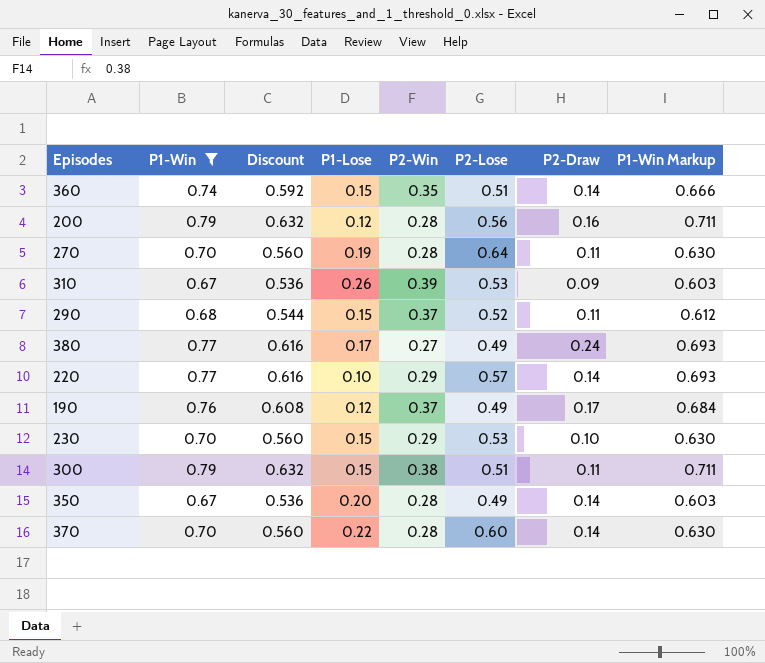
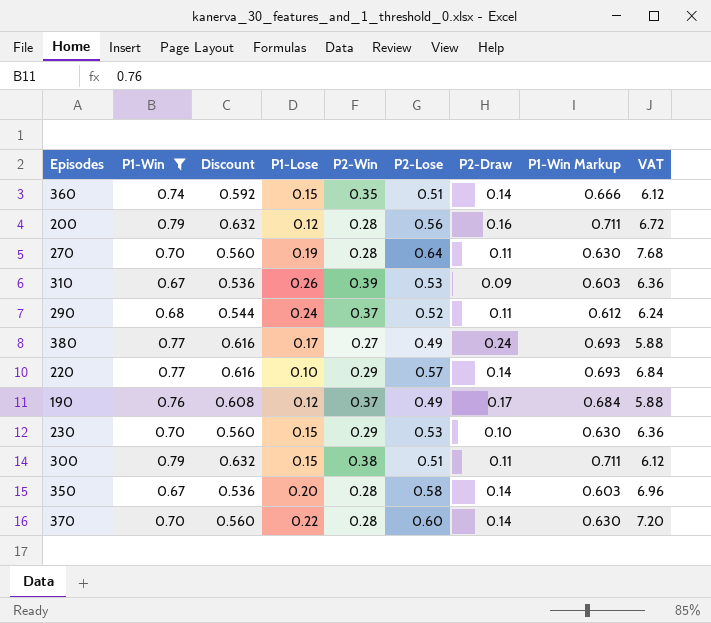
column VAT | formula: none -> [P2-Lose] * 12
290 | P1-Lose: 0.15 -> 0.24
350 | P2-Lose: 0.49 -> 0.58

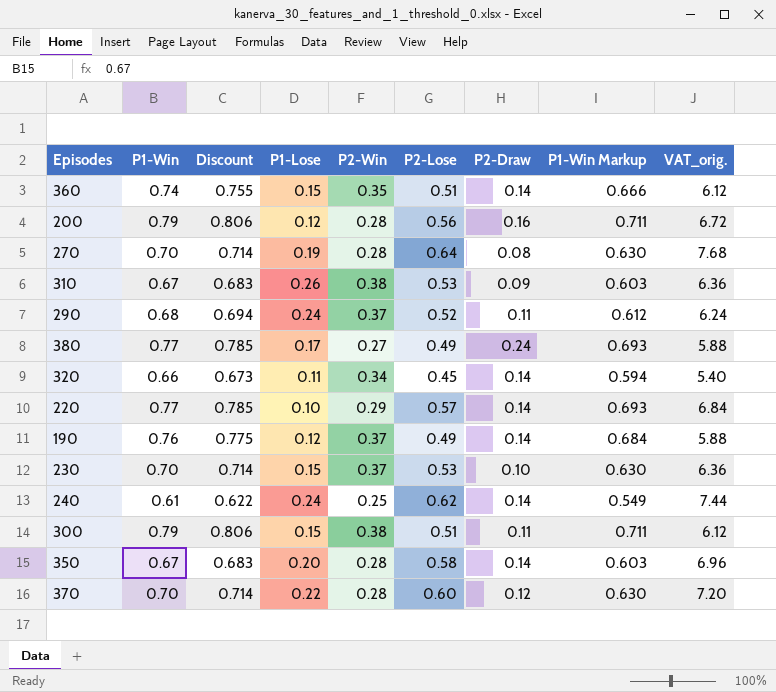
filter: P1-Win >= 0.67 -> none
column Discount | formula: [P1-Win] * 0.8 -> [P1-Win] * 1.02
column name: VAT -> VAT_orig.
270 | P2-Draw: 0.11 -> 0.08
310 | P2-Win: 0.39 -> 0.38
190 | P2-Draw: 0.17 -> 0.14
230 | P2-Win: 0.29 -> 0.37
370 | P2-Draw: 0.14 -> 0.12

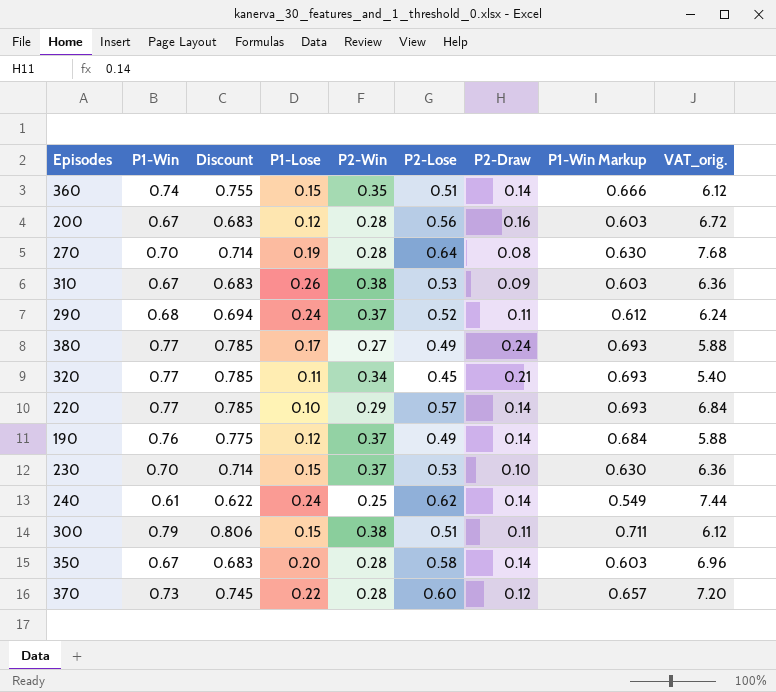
200 | P1-Win: 0.79 -> 0.67
200 | Discount: 0.806 -> 0.683
200 | P1-Win Markup: 0.711 -> 0.603
320 | P1-Win: 0.66 -> 0.77
320 | Discount: 0.673 -> 0.785
320 | P2-Draw: 0.14 -> 0.21
320 | P1-Win Markup: 0.594 -> 0.693
370 | P1-Win: 0.70 -> 0.73
370 | Discount: 0.714 -> 0.745
370 | P1-Win Markup: 0.630 -> 0.657

